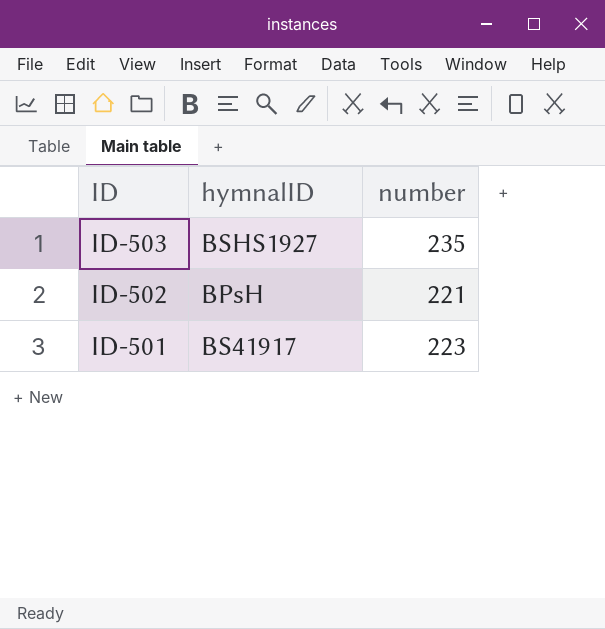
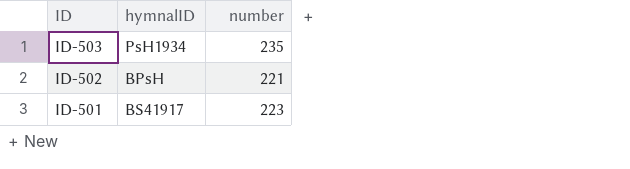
ID-503 | hymnalID: BSHS1927 -> PsH1934

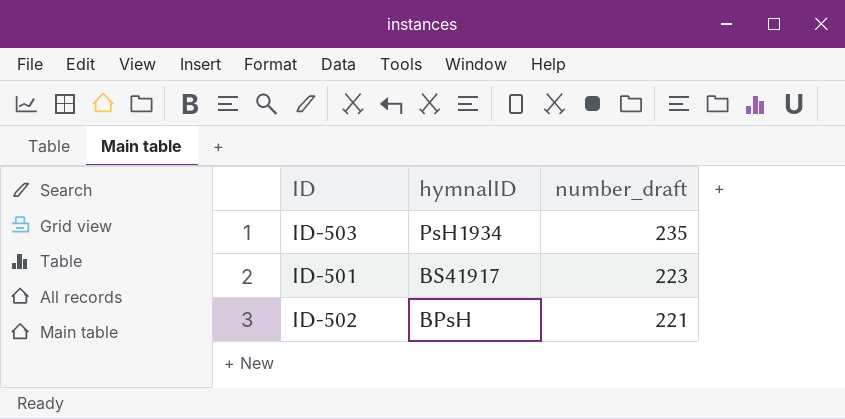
row order: ID descending -> hymnalID descending
column name: number -> number_draft

